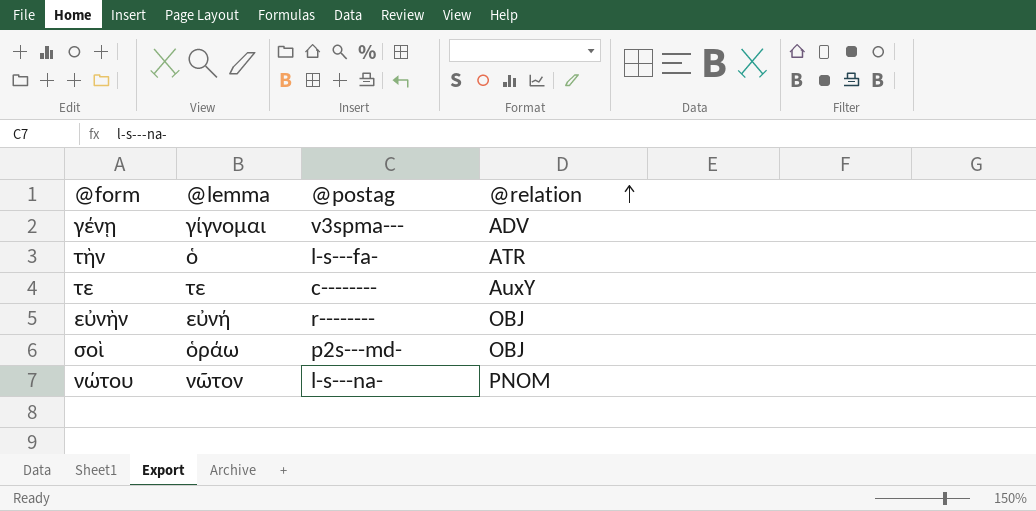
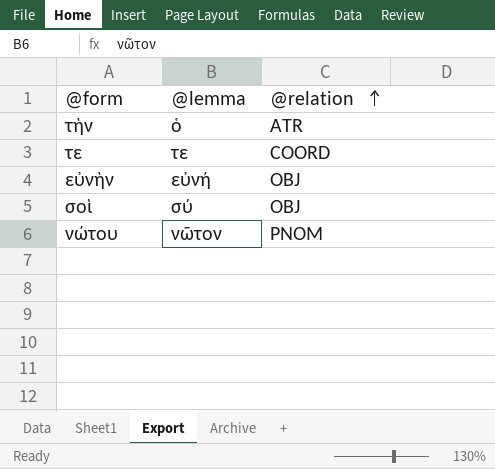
column @postag | position: 3 -> none
row γένῃ: γίγνομαι | v3spma--- | ADV -> none
τε | @relation: AuxY -> COORD
σοὶ | @lemma: ὁράω -> σύ

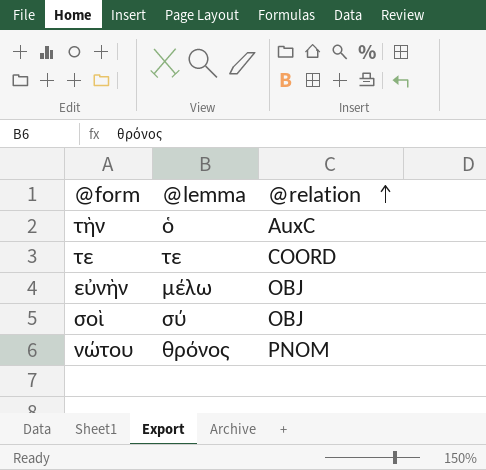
τὴν | @relation: ATR -> AuxC
εὐνὴν | @lemma: εὐνή -> μέλω
νώτου | @lemma: νῶτον -> θρόνος

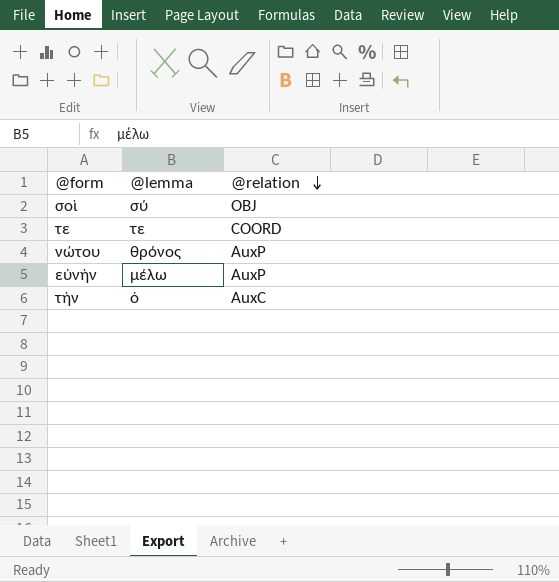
row order: @relation ascending -> @relation descending
νώτου | @relation: PNOM -> AuxP
εὐνὴν | @relation: OBJ -> AuxP

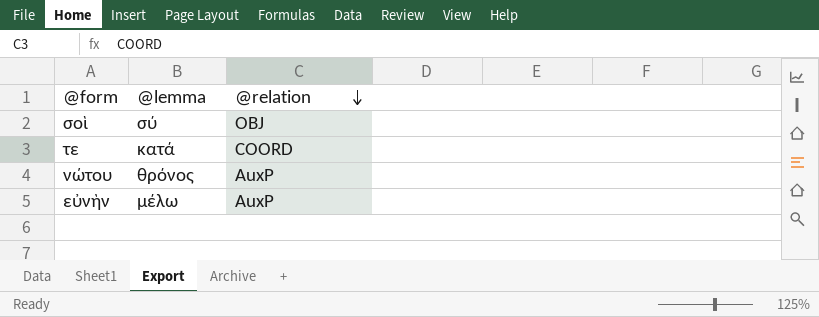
row τὴν: ὁ | AuxC -> none
τε | @lemma: τε -> κατά

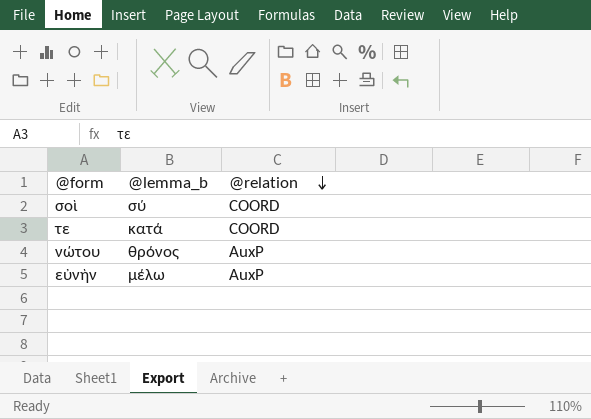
column name: @lemma -> @lemma_b
σοὶ | @relation: OBJ -> COORD

